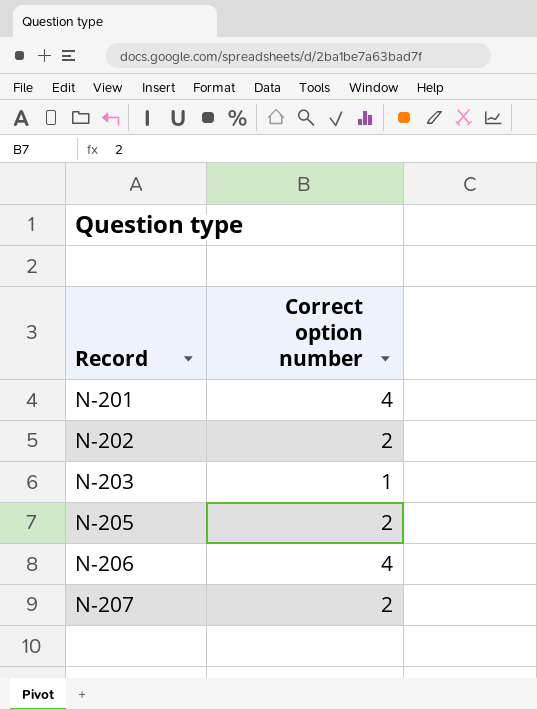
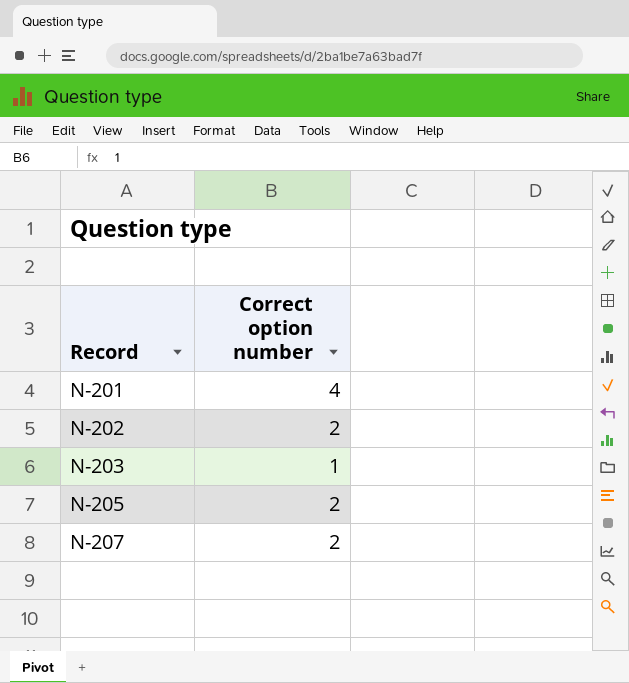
row N-206: 4 -> none

